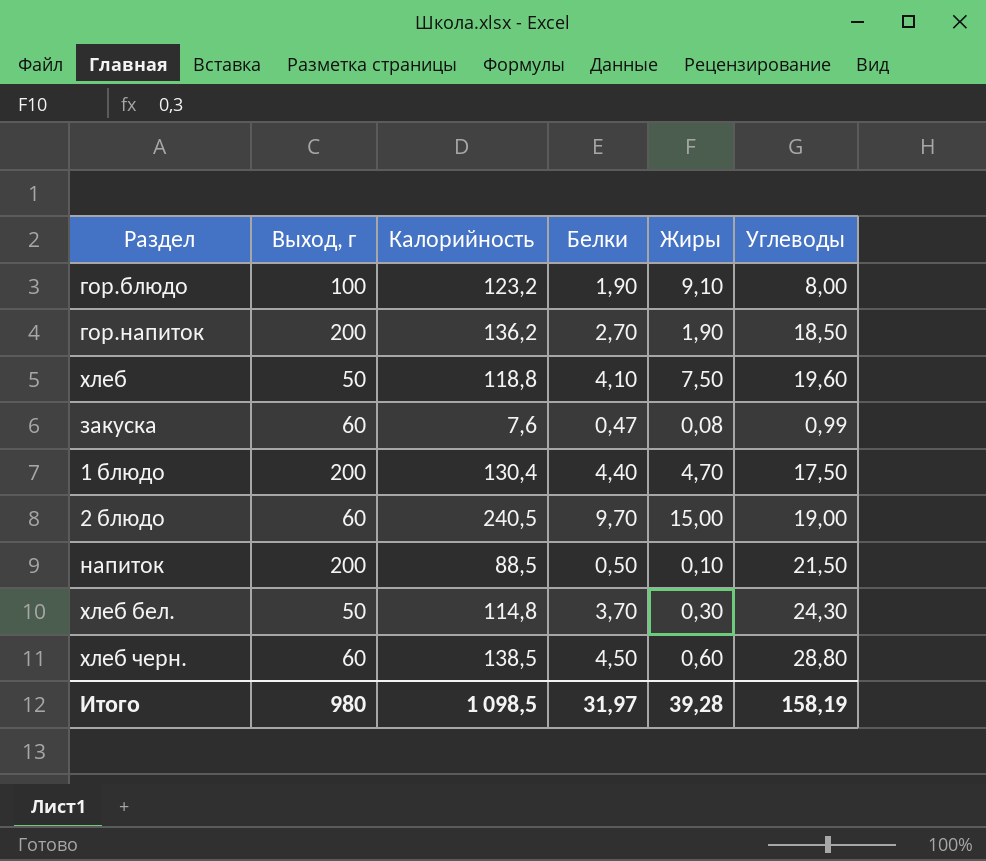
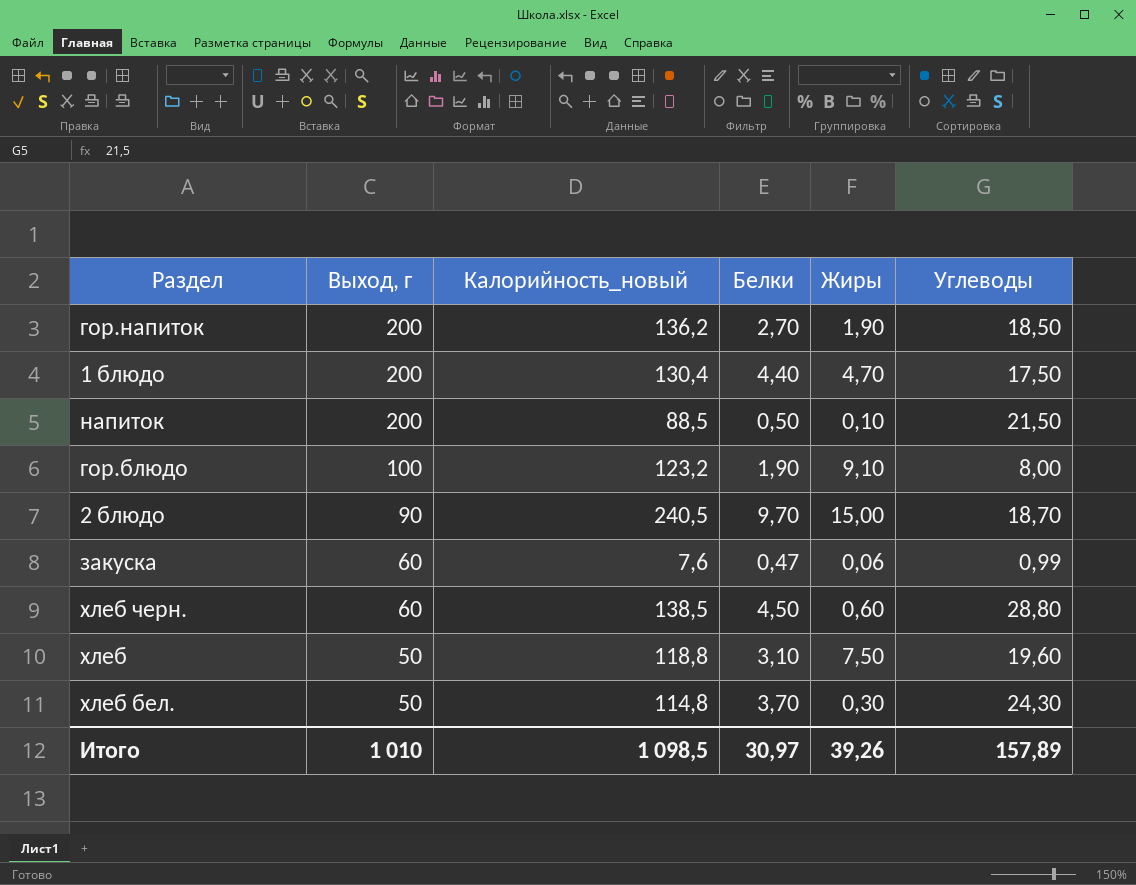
row order: none -> Выход, г descending
column name: Калорийность -> Калорийность_новый
2 блюдо | Выход, г: 60 -> 90
2 блюдо | Углеводы: 19,00 -> 18,70
закуска | Жиры: 0,08 -> 0,06
хлеб | Белки: 4,10 -> 3,10
Итого | Выход, г: 980 -> 1 010
Итого | Белки: 31,97 -> 30,97
Итого | Жиры: 39,28 -> 39,26
Итого | Углеводы: 158,19 -> 157,89

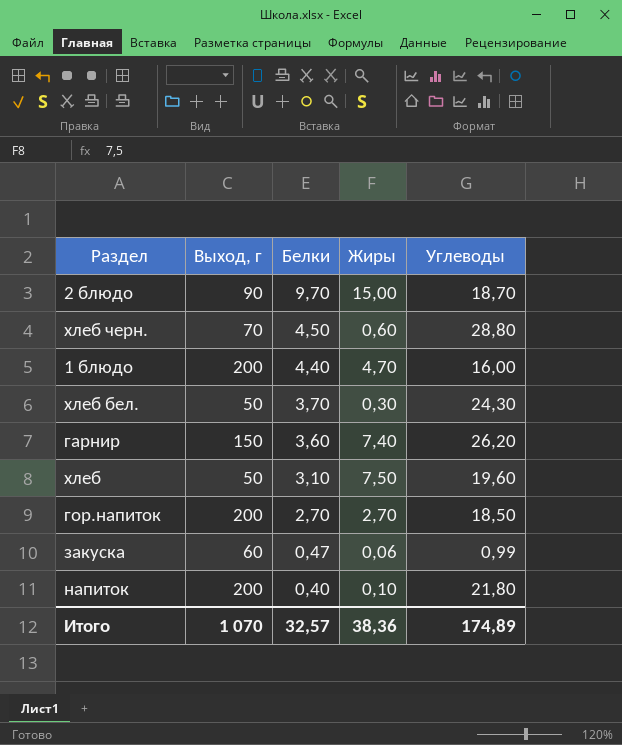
row order: Выход, г descending -> Белки descending
column Калорийность_новый | position: 3 -> none
row гор.блюдо: 100 | 123,2 | 1,90 | 9,10 | 8,00 -> none
хлеб черн. | Выход, г: 60 -> 70
1 блюдо | Углеводы: 17,50 -> 16,00
row гарнир: none -> 150 | 3,60 | 7,40 | 26,20
гор.напиток | Жиры: 1,90 -> 2,70
напиток | Белки: 0,50 -> 0,40
напиток | Углеводы: 21,50 -> 21,80
Итого | Выход, г: 1 010 -> 1 070
Итого | Белки: 30,97 -> 32,57
Итого | Жиры: 39,26 -> 38,36
Итого | Углеводы: 157,89 -> 174,89

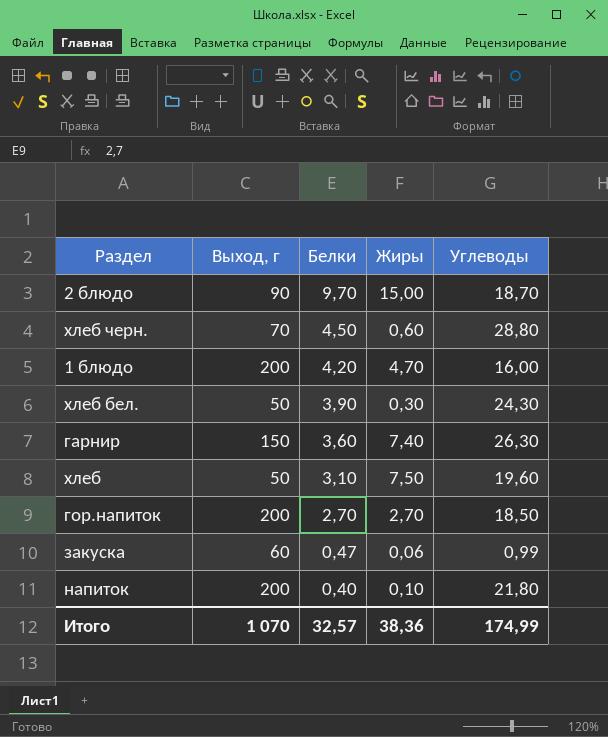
1 блюдо | Белки: 4,40 -> 4,20
хлеб бел. | Белки: 3,70 -> 3,90
гарнир | Углеводы: 26,20 -> 26,30
Итого | Углеводы: 174,89 -> 174,99

